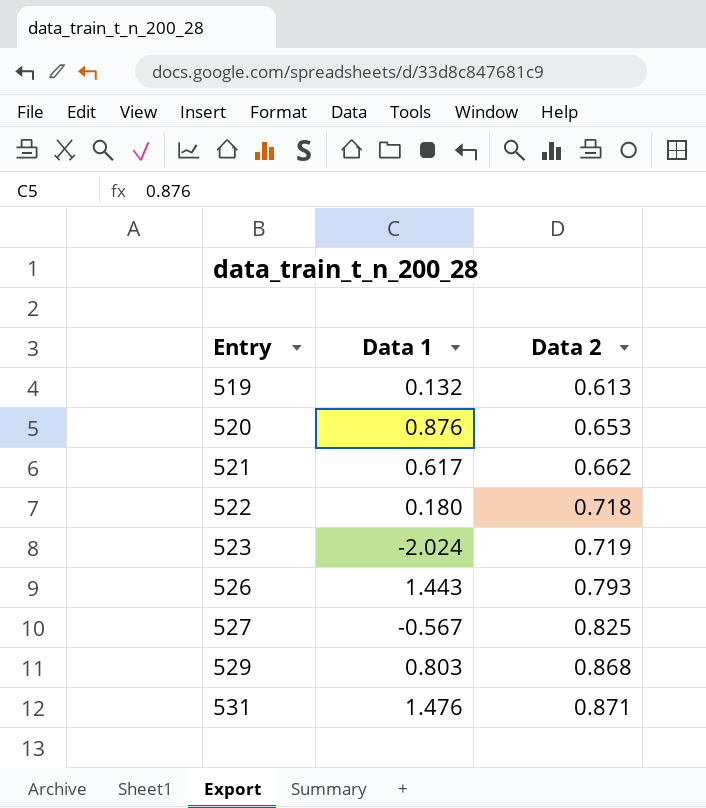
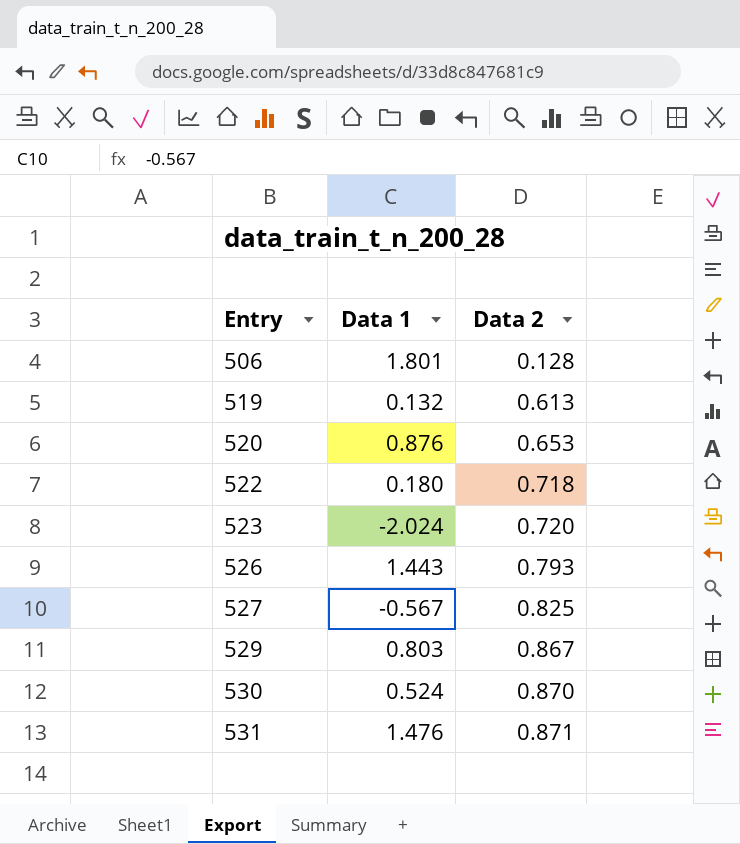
row 521: 0.617 | 0.662 -> none
row 506: none -> 1.801 | 0.128
523 | Data 2: 0.719 -> 0.720
529 | Data 2: 0.868 -> 0.867
row 530: none -> 0.524 | 0.870

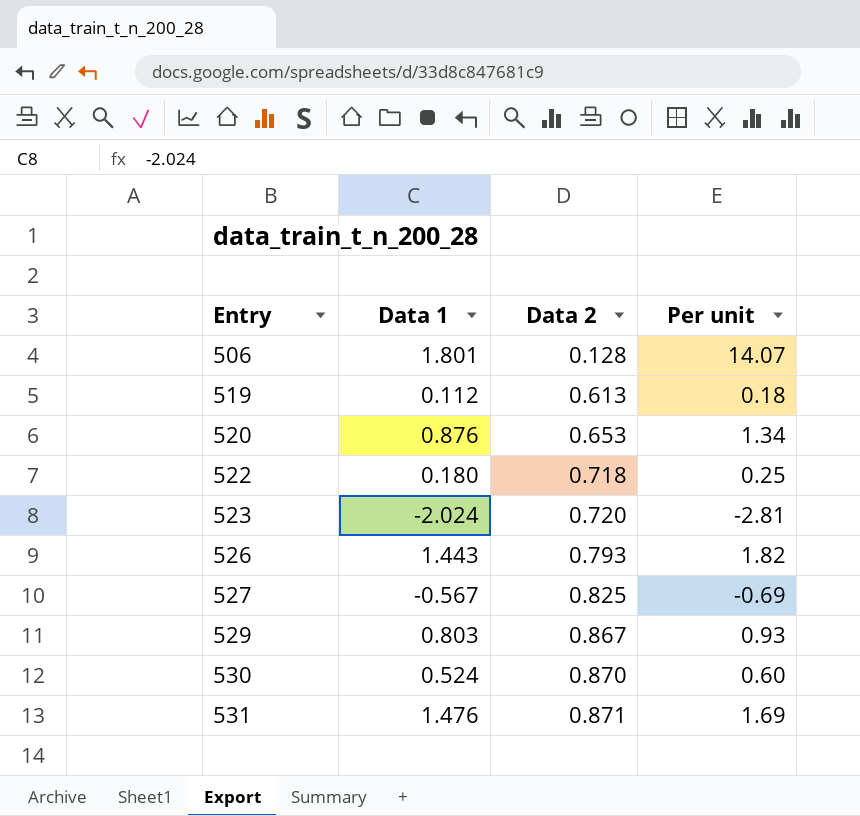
column Per unit | formula: none -> [Data 1] / [Data 2]
519 | Data 1: 0.132 -> 0.112

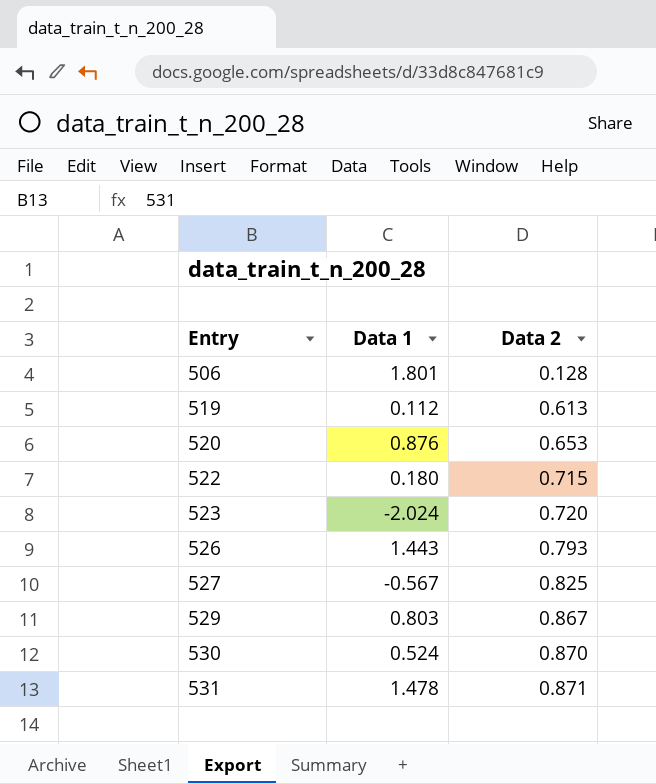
column Per unit | formula: [Data 1] / [Data 2] -> none
522 | Data 2: 0.718 -> 0.715
531 | Data 1: 1.476 -> 1.478

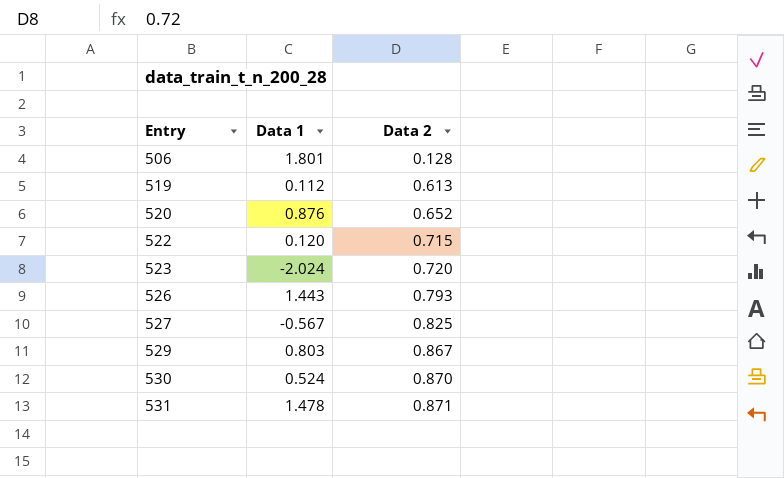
520 | Data 2: 0.653 -> 0.652
522 | Data 1: 0.180 -> 0.120

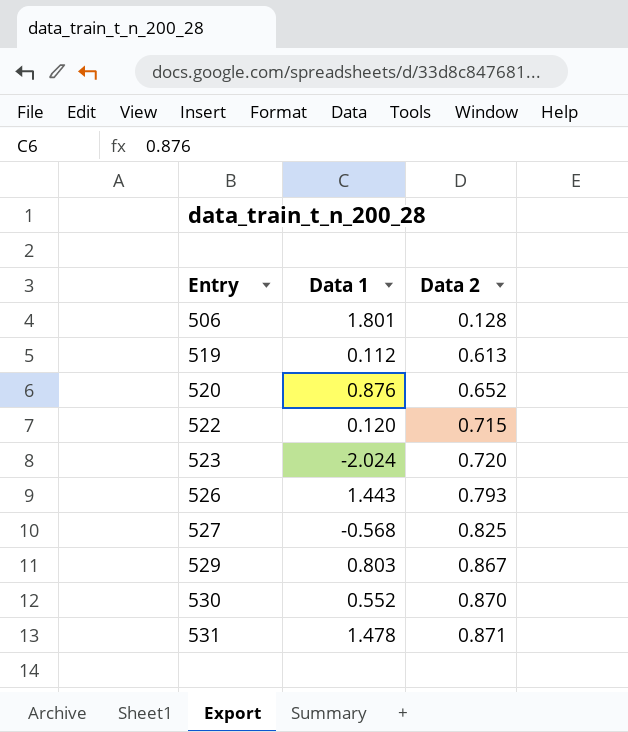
527 | Data 1: -0.567 -> -0.568
530 | Data 1: 0.524 -> 0.552

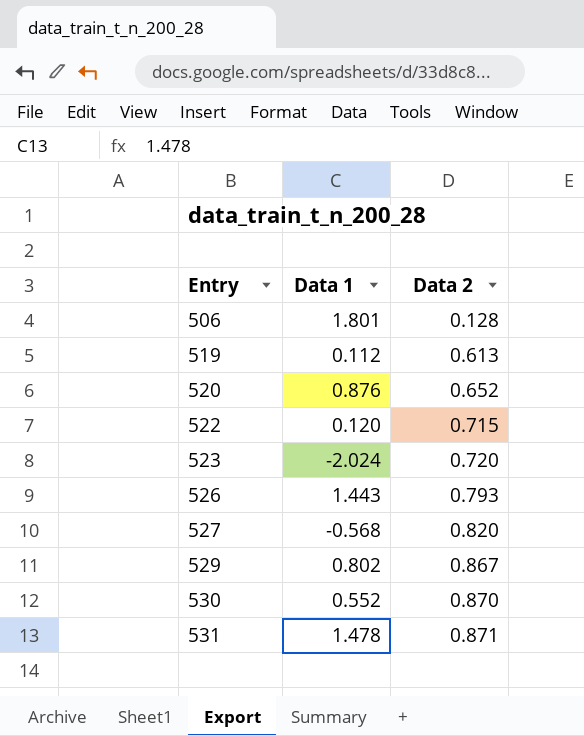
527 | Data 2: 0.825 -> 0.820
529 | Data 1: 0.803 -> 0.802

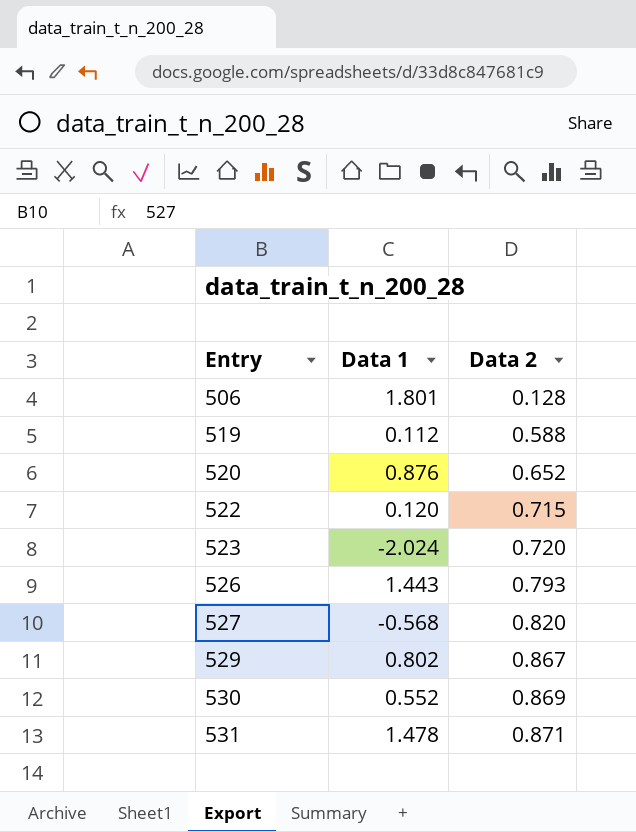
519 | Data 2: 0.613 -> 0.588
530 | Data 2: 0.870 -> 0.869

